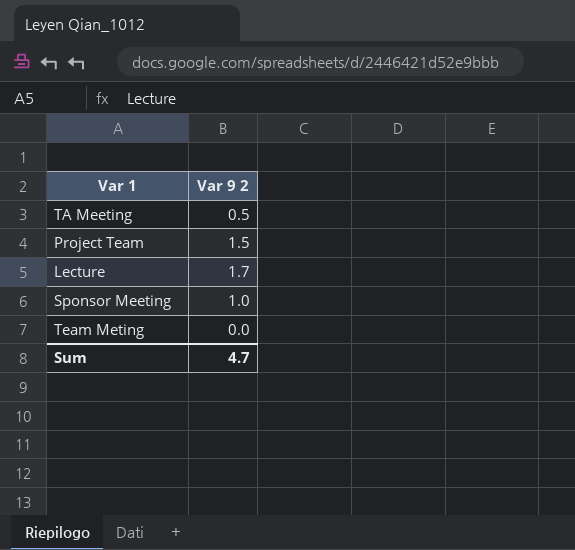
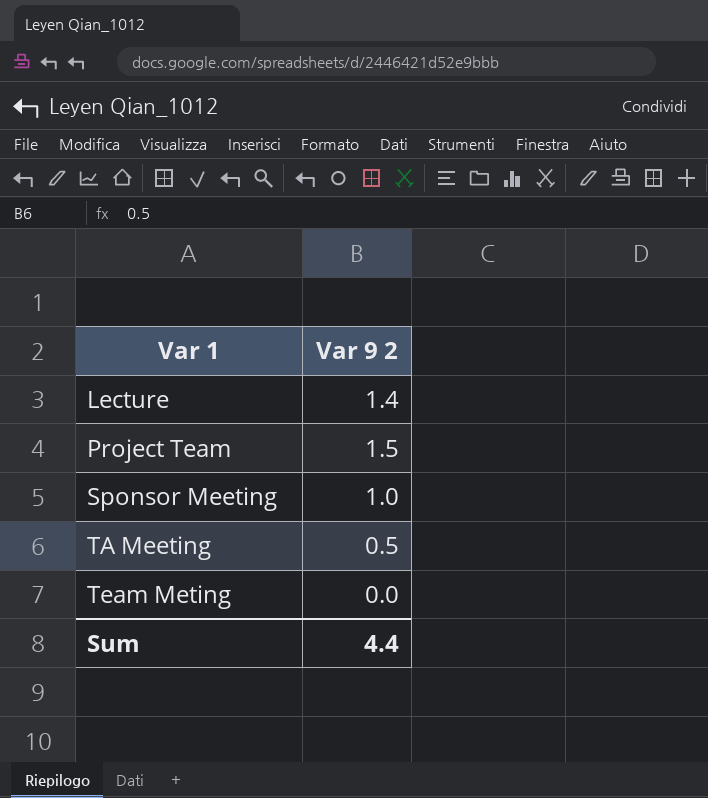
row order: none -> Var 1 ascending
Lecture | Var 9 2: 1.7 -> 1.4
Sum | Var 9 2: 4.7 -> 4.4

